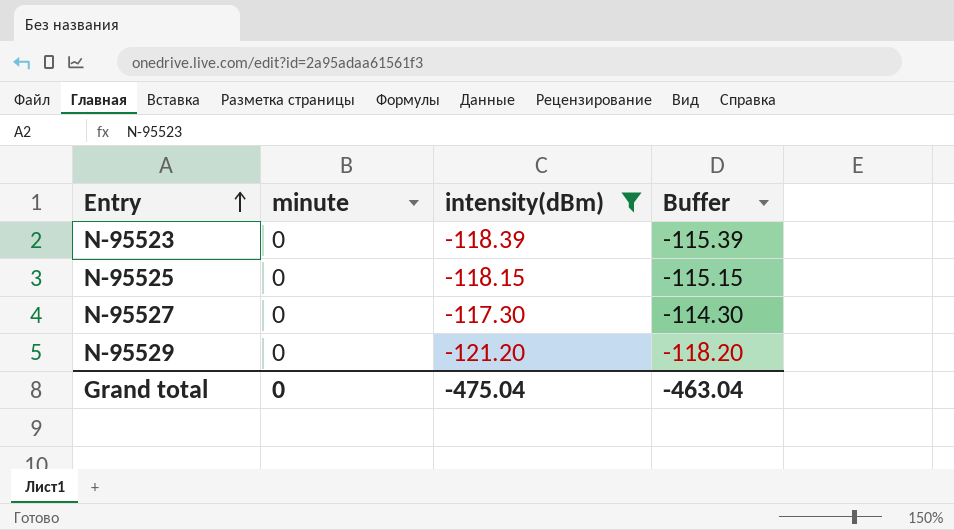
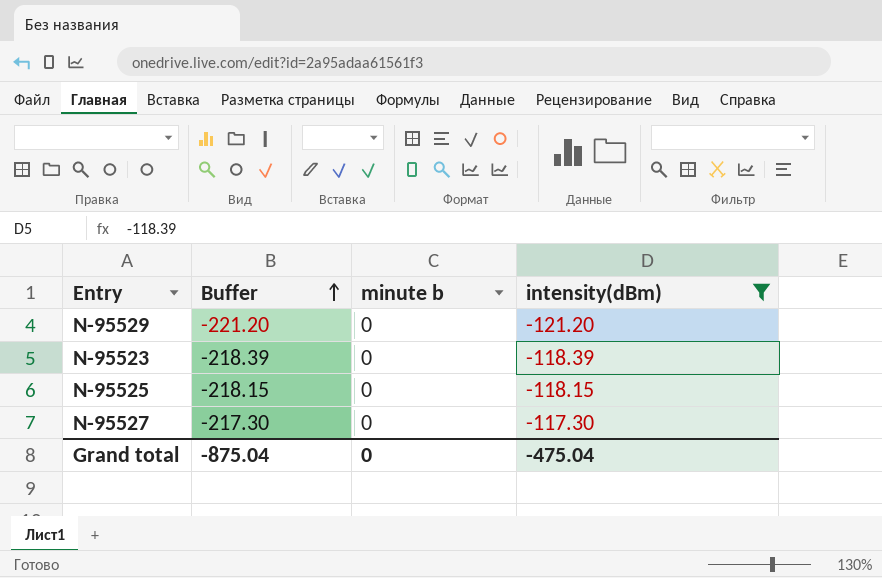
row order: Entry ascending -> Buffer ascending
column Buffer | formula: [intensity(dBm)] + 3 -> [intensity(dBm)] - 100
column Buffer | position: 4 -> 2
column name: minute -> minute b
Grand total | Buffer: -463.04 -> -875.04

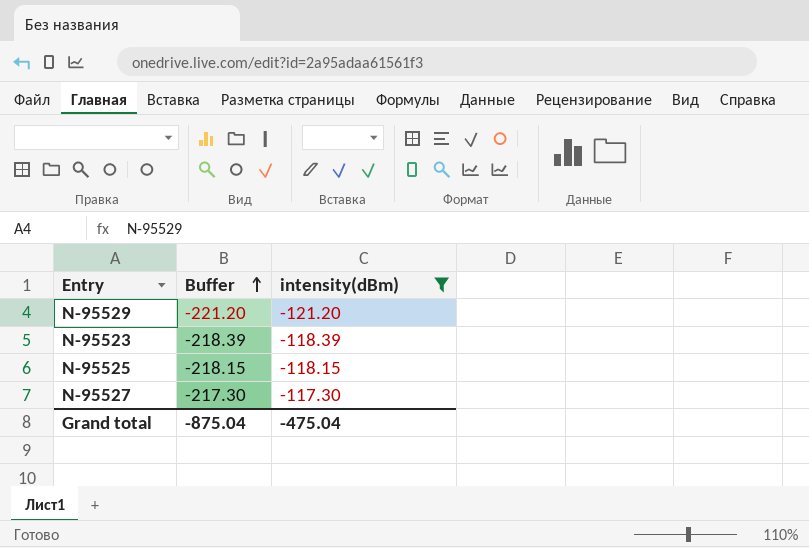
column minute b | position: 3 -> none

